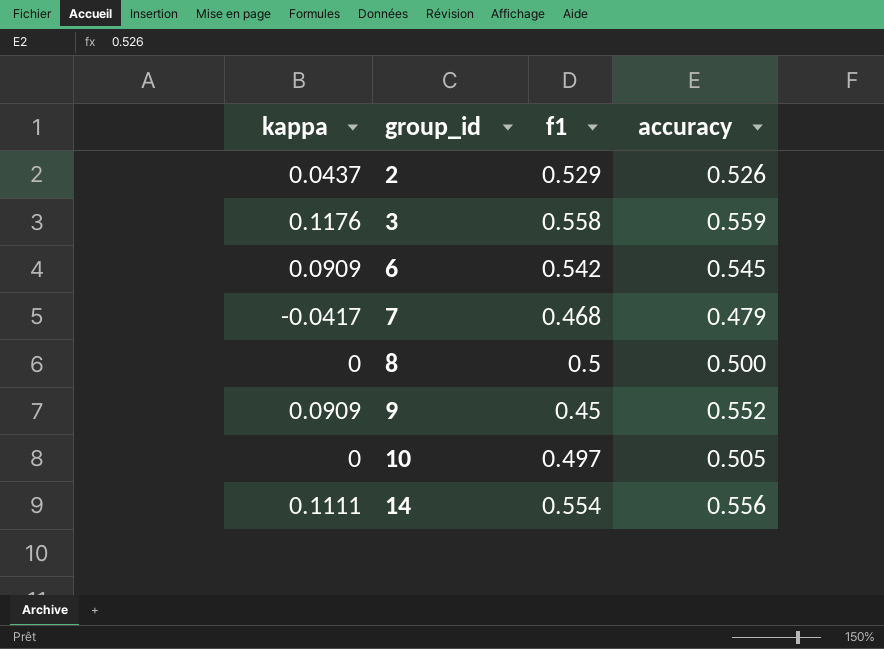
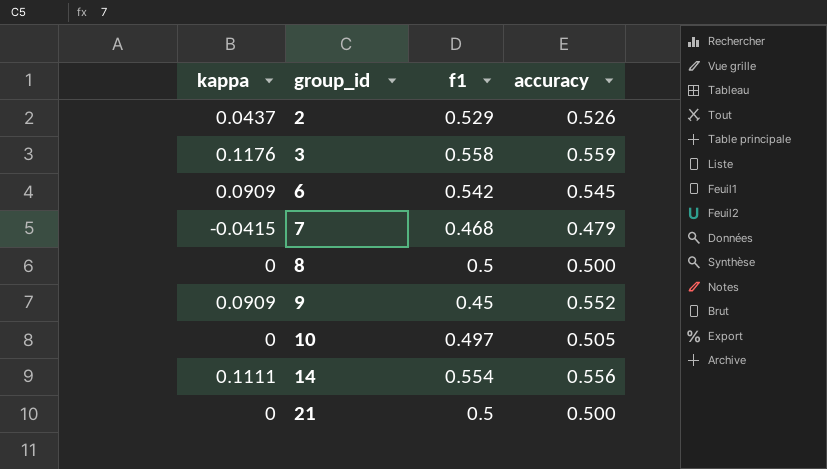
7 | kappa: -0.0417 -> -0.0415
row 21: none -> 0 | 0.5 | 0.500

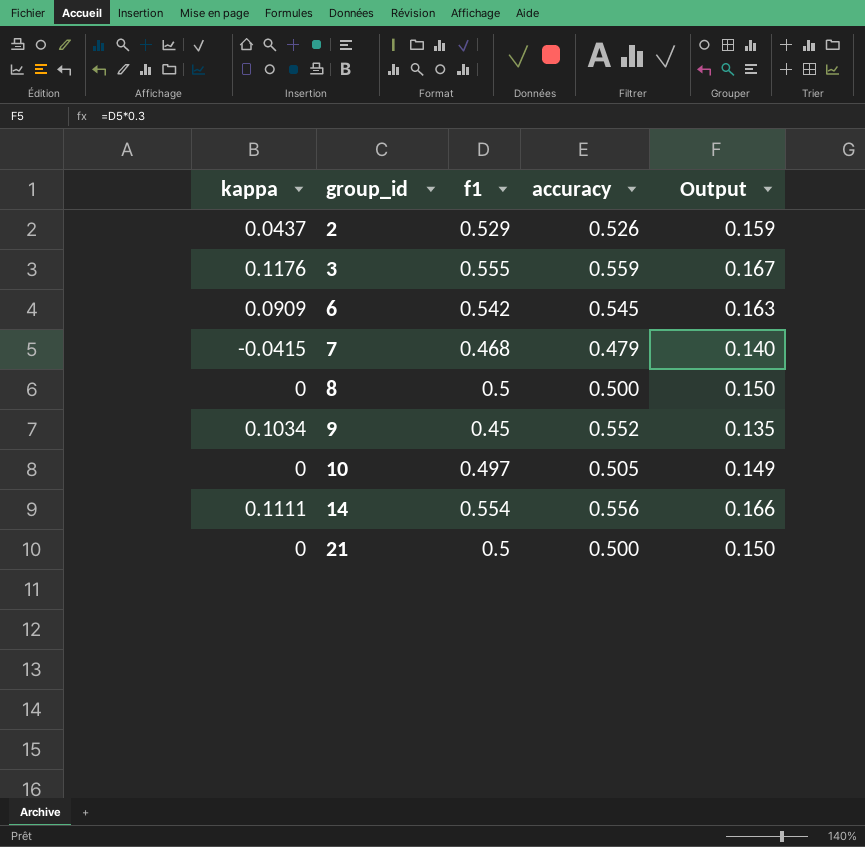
column Output | formula: none -> [f1] * 0.3
3 | f1: 0.558 -> 0.555
9 | kappa: 0.0909 -> 0.1034

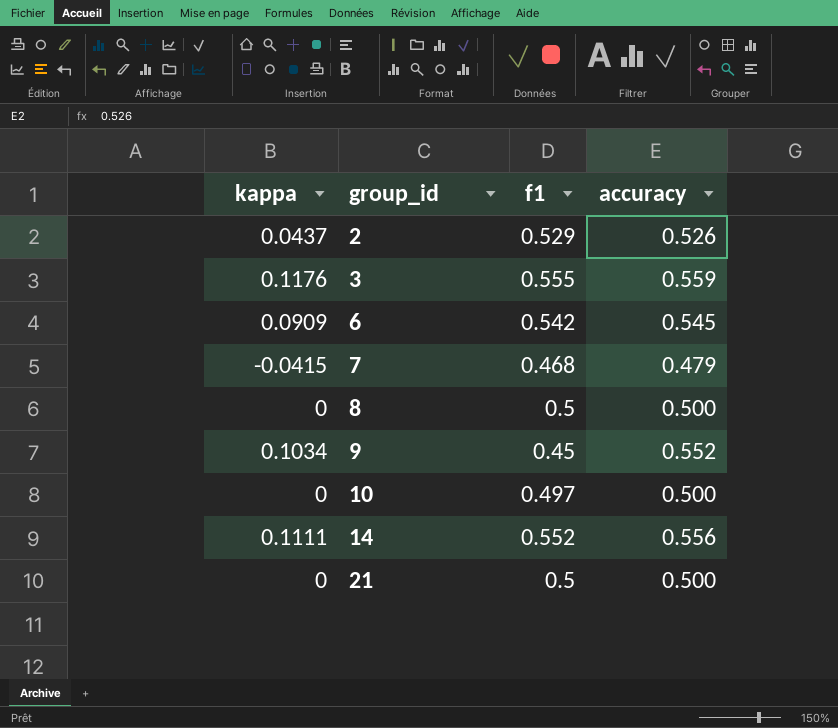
column Output | formula: [f1] * 0.3 -> none
10 | accuracy: 0.505 -> 0.500
14 | f1: 0.554 -> 0.552

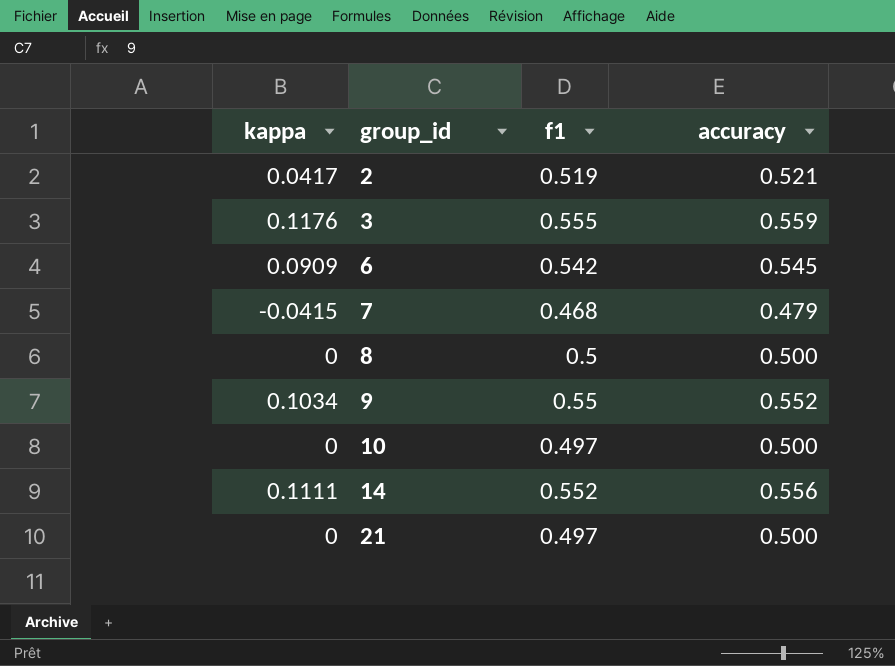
2 | kappa: 0.0437 -> 0.0417
2 | f1: 0.529 -> 0.519
2 | accuracy: 0.526 -> 0.521
9 | f1: 0.45 -> 0.55
21 | f1: 0.5 -> 0.497

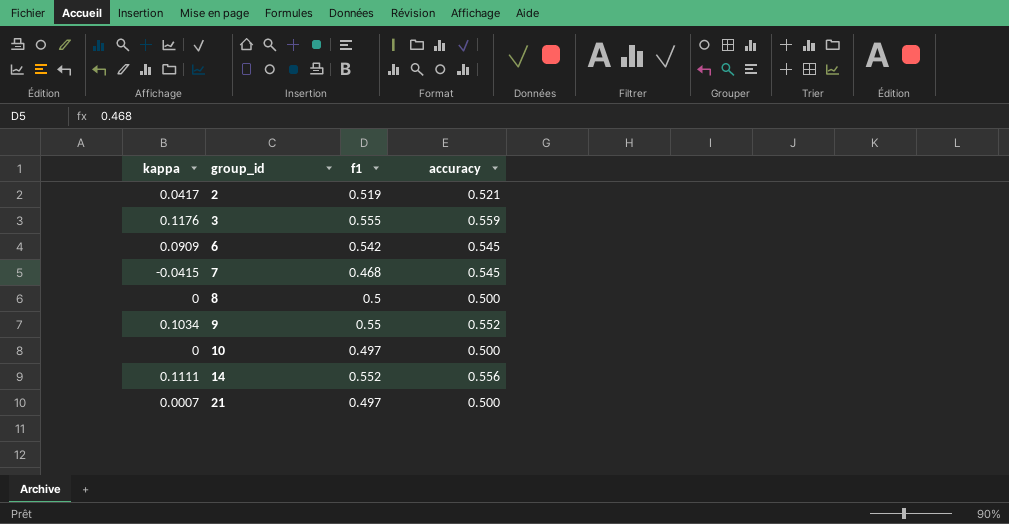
7 | accuracy: 0.479 -> 0.545
21 | kappa: 0 -> 0.0007

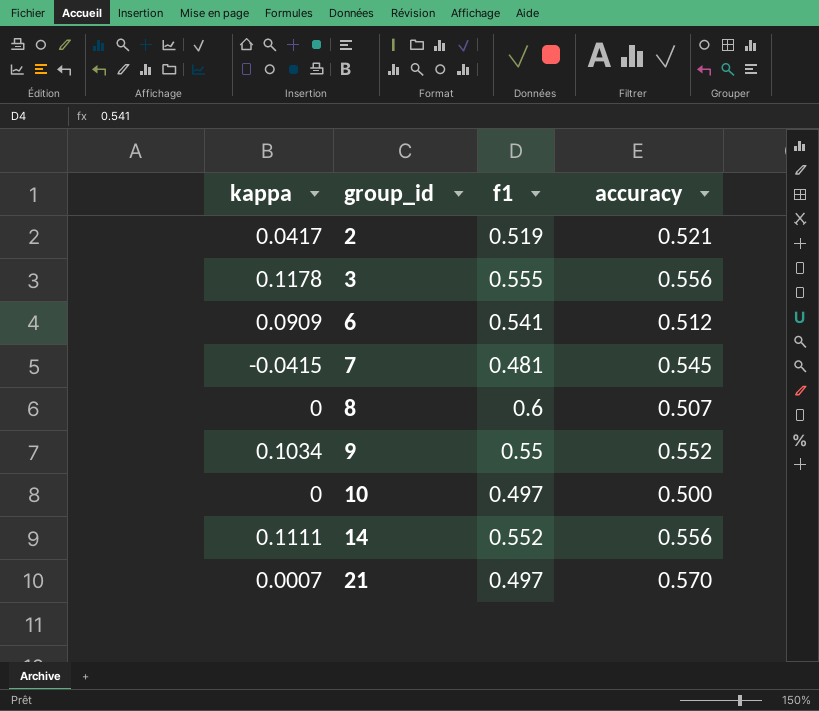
3 | kappa: 0.1176 -> 0.1178
3 | accuracy: 0.559 -> 0.556
6 | f1: 0.542 -> 0.541
6 | accuracy: 0.545 -> 0.512
7 | f1: 0.468 -> 0.481
8 | f1: 0.5 -> 0.6
8 | accuracy: 0.500 -> 0.507
21 | accuracy: 0.500 -> 0.570

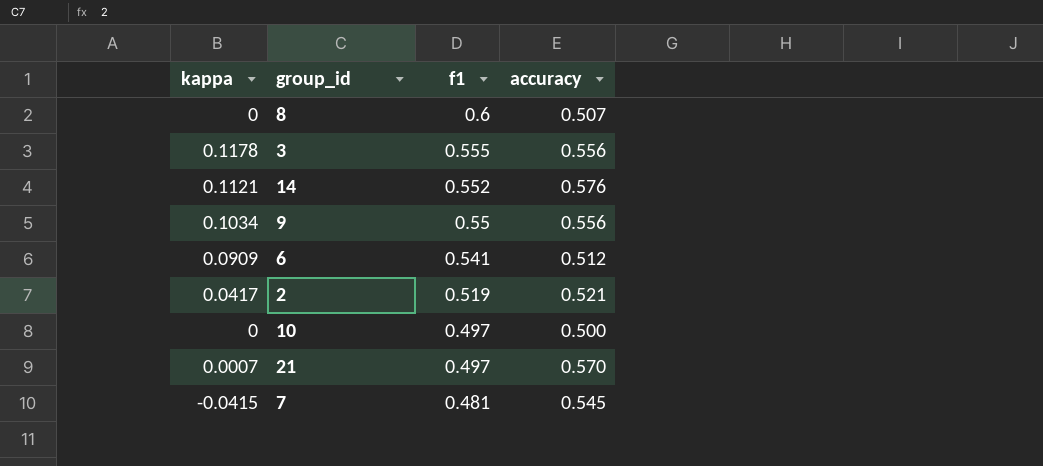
row order: group_id ascending -> f1 descending
14 | kappa: 0.1111 -> 0.1121
14 | accuracy: 0.556 -> 0.576
9 | accuracy: 0.552 -> 0.556

